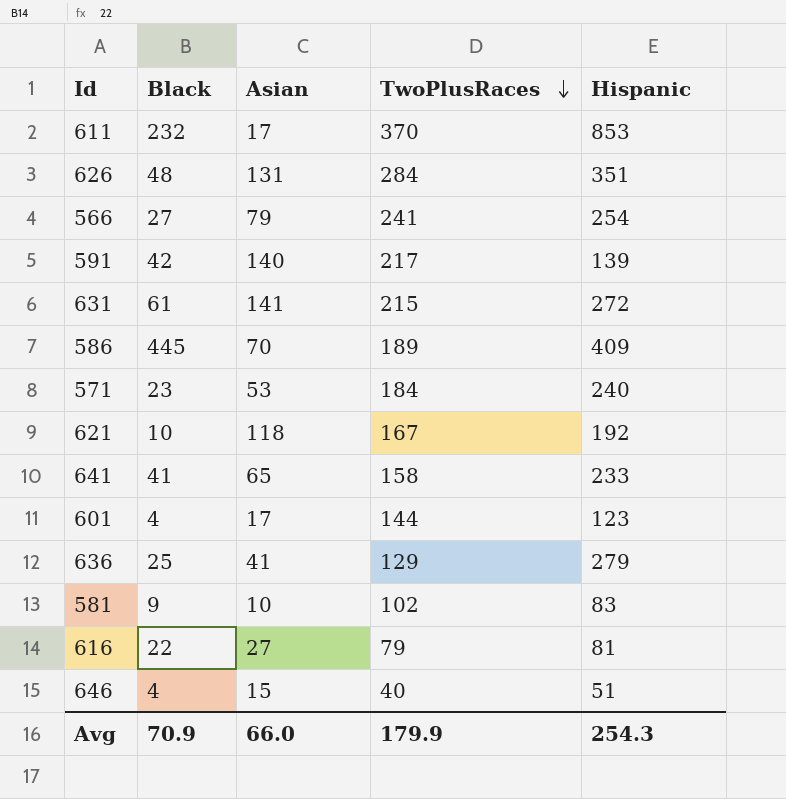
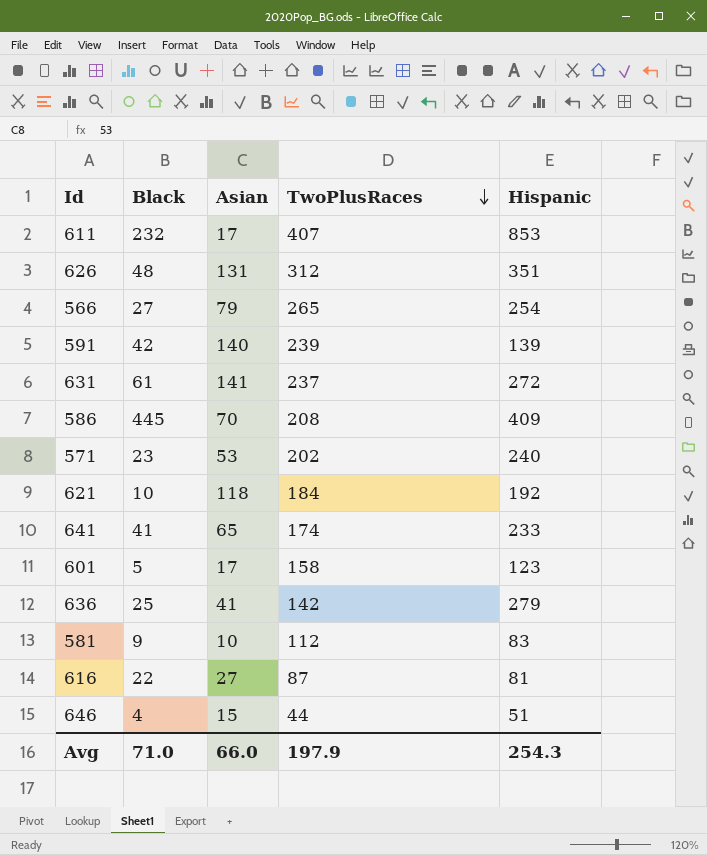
611 | TwoPlusRaces: 370 -> 407
626 | TwoPlusRaces: 284 -> 312
566 | TwoPlusRaces: 241 -> 265
591 | TwoPlusRaces: 217 -> 239
631 | TwoPlusRaces: 215 -> 237
586 | TwoPlusRaces: 189 -> 208
571 | TwoPlusRaces: 184 -> 202
621 | TwoPlusRaces: 167 -> 184
641 | TwoPlusRaces: 158 -> 174
601 | Black: 4 -> 5
601 | TwoPlusRaces: 144 -> 158
636 | TwoPlusRaces: 129 -> 142
581 | TwoPlusRaces: 102 -> 112
616 | TwoPlusRaces: 79 -> 87
646 | TwoPlusRaces: 40 -> 44
Avg | Black: 70.9 -> 71.0
Avg | TwoPlusRaces: 179.9 -> 197.9

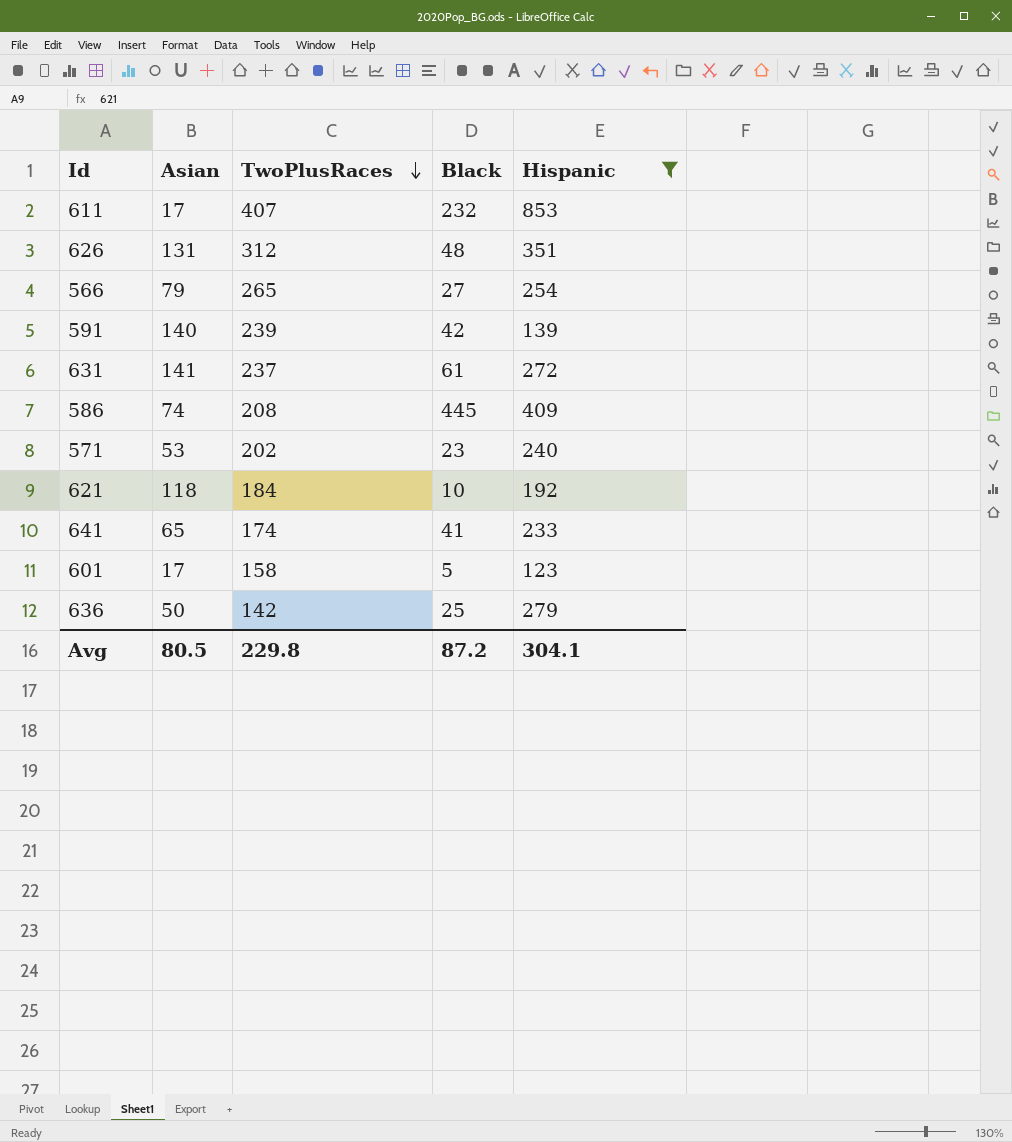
filter: none -> Hispanic >= 123
column Black | position: 2 -> 4
586 | Asian: 70 -> 74
636 | Asian: 41 -> 50
Avg | Asian: 66.0 -> 80.5
Avg | TwoPlusRaces: 197.9 -> 229.8
Avg | Black: 71.0 -> 87.2
Avg | Hispanic: 254.3 -> 304.1

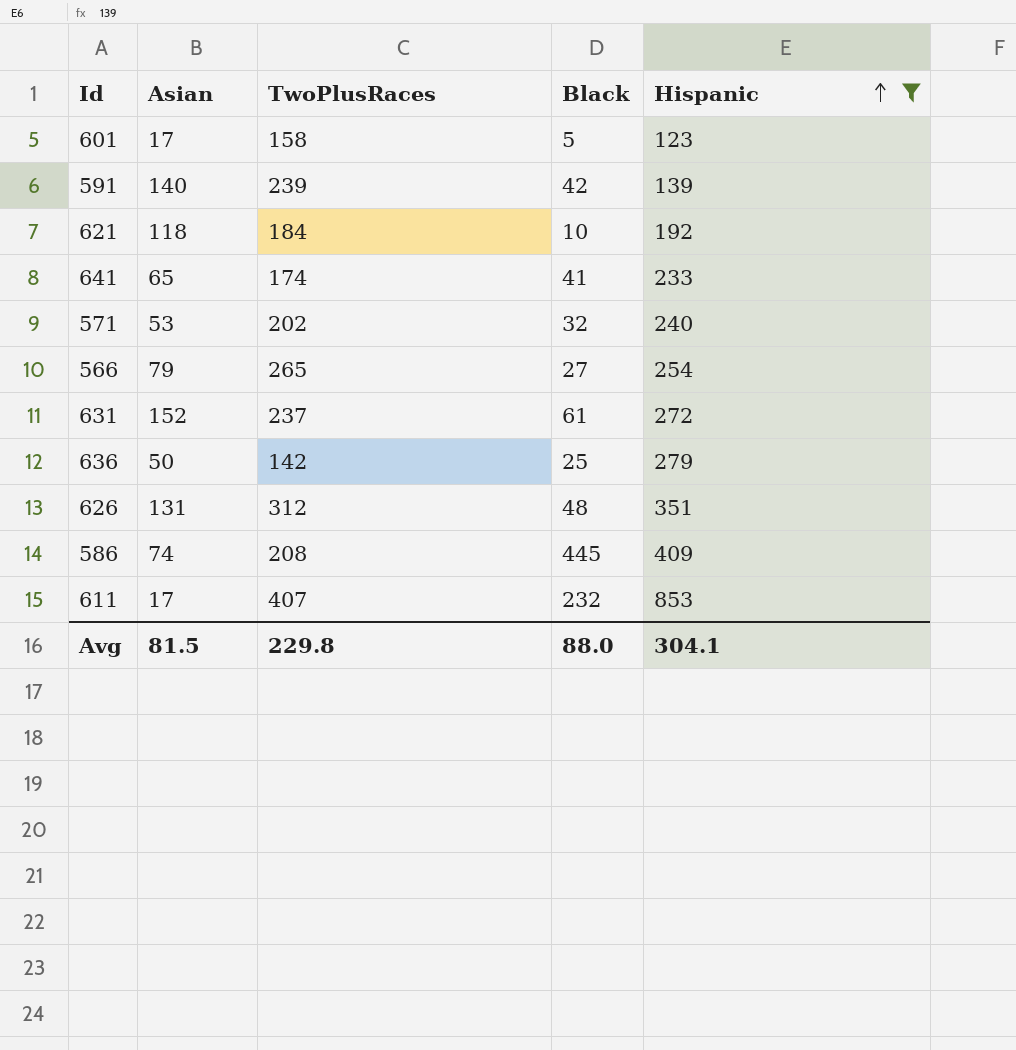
row order: TwoPlusRaces descending -> Hispanic ascending
571 | Black: 23 -> 32
631 | Asian: 141 -> 152
Avg | Asian: 80.5 -> 81.5
Avg | Black: 87.2 -> 88.0

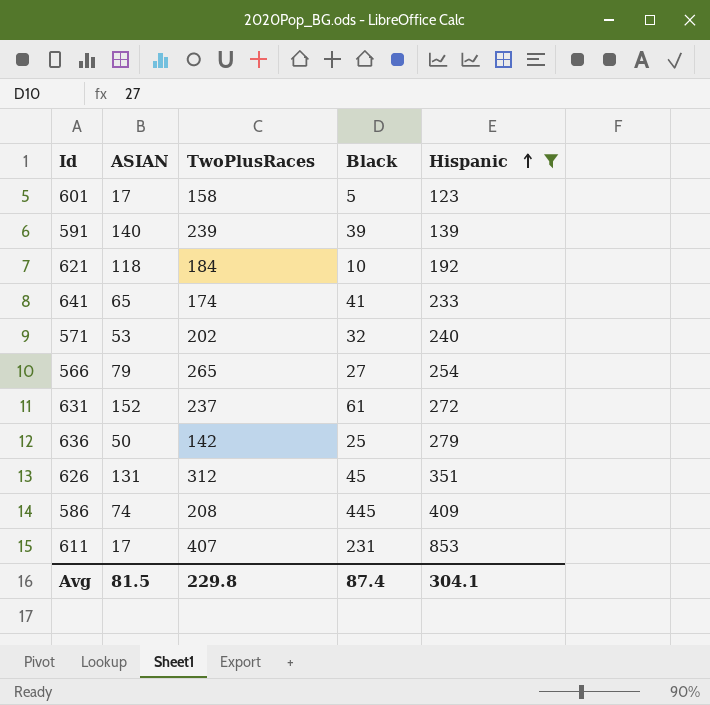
column name: Asian -> ASIAN
591 | Black: 42 -> 39
626 | Black: 48 -> 45
611 | Black: 232 -> 231
Avg | Black: 88.0 -> 87.4

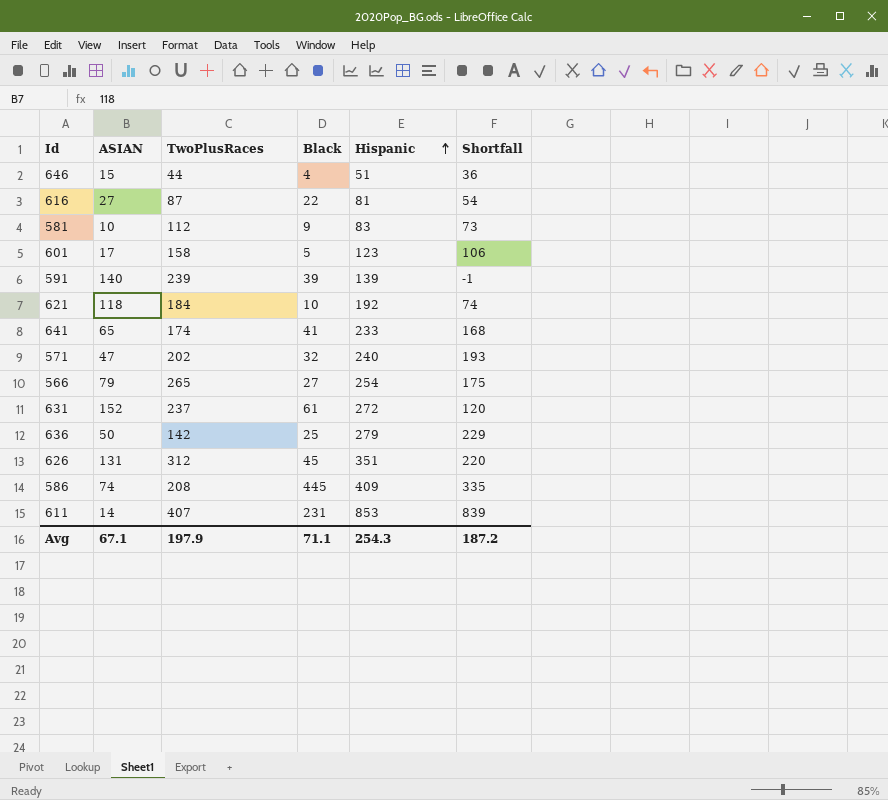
filter: Hispanic >= 123 -> none
column Shortfall | formula: none -> [Hispanic] - [ASIAN]
571 | ASIAN: 53 -> 47
611 | ASIAN: 17 -> 14
Avg | ASIAN: 81.5 -> 67.1
Avg | TwoPlusRaces: 229.8 -> 197.9
Avg | Black: 87.4 -> 71.1
Avg | Hispanic: 304.1 -> 254.3

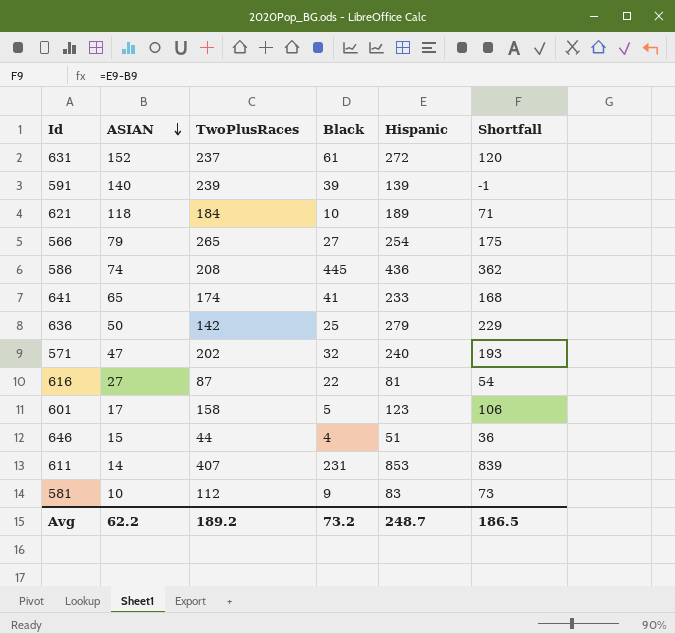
row order: Hispanic ascending -> ASIAN descending
row 626: 131 | 312 | 45 | 351 | 220 -> none
621 | Hispanic: 192 -> 189
621 | Shortfall: 74 -> 71
586 | Hispanic: 409 -> 436
586 | Shortfall: 335 -> 362
Avg | ASIAN: 67.1 -> 62.2
Avg | TwoPlusRaces: 197.9 -> 189.2
Avg | Black: 71.1 -> 73.2
Avg | Hispanic: 254.3 -> 248.7
Avg | Shortfall: 187.2 -> 186.5

